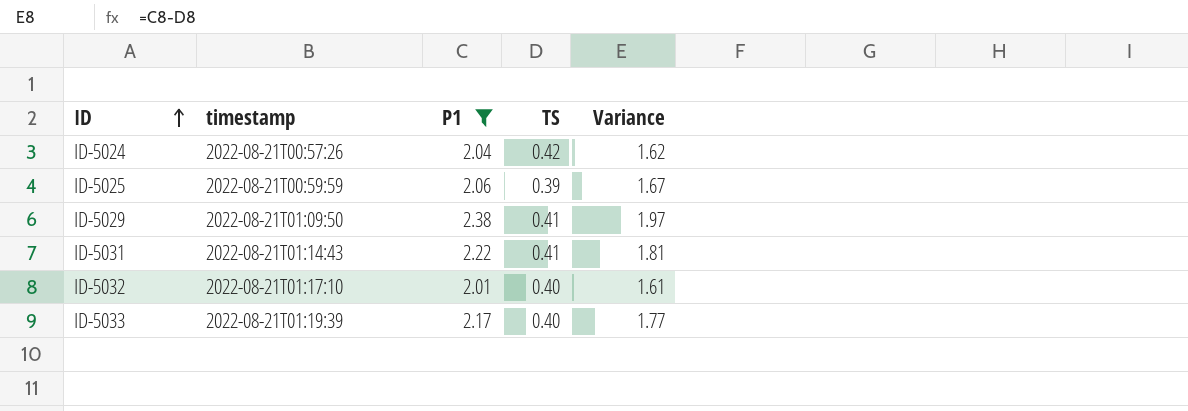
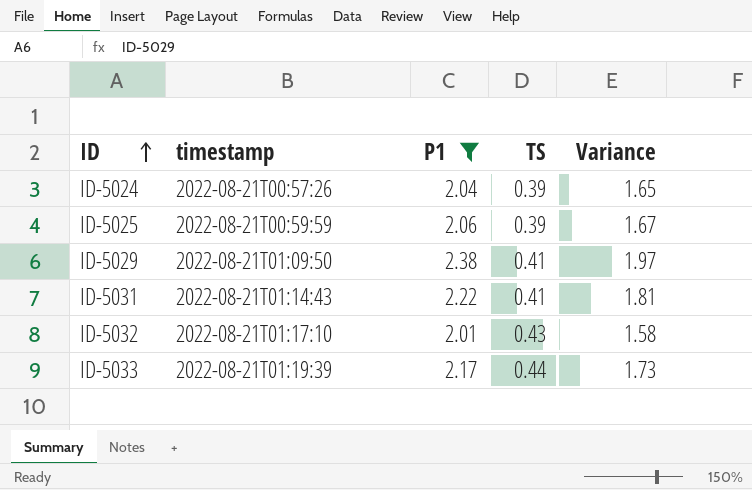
ID-5024 | TS: 0.42 -> 0.39
ID-5024 | Variance: 1.62 -> 1.65
ID-5032 | TS: 0.40 -> 0.43
ID-5032 | Variance: 1.61 -> 1.58
ID-5033 | TS: 0.40 -> 0.44
ID-5033 | Variance: 1.77 -> 1.73

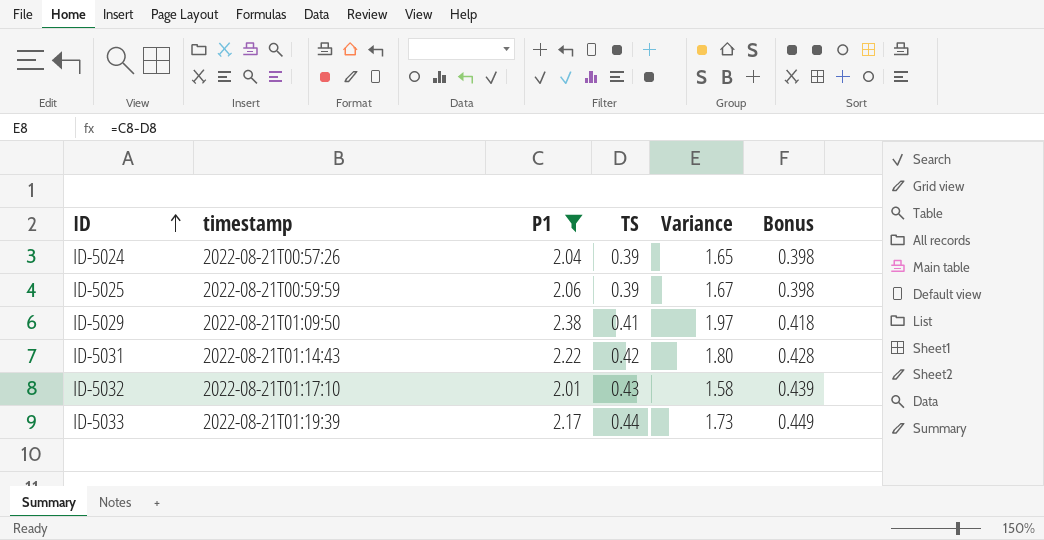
column Bonus | formula: none -> [TS] * 1.02
ID-5031 | TS: 0.41 -> 0.42
ID-5031 | Variance: 1.81 -> 1.80

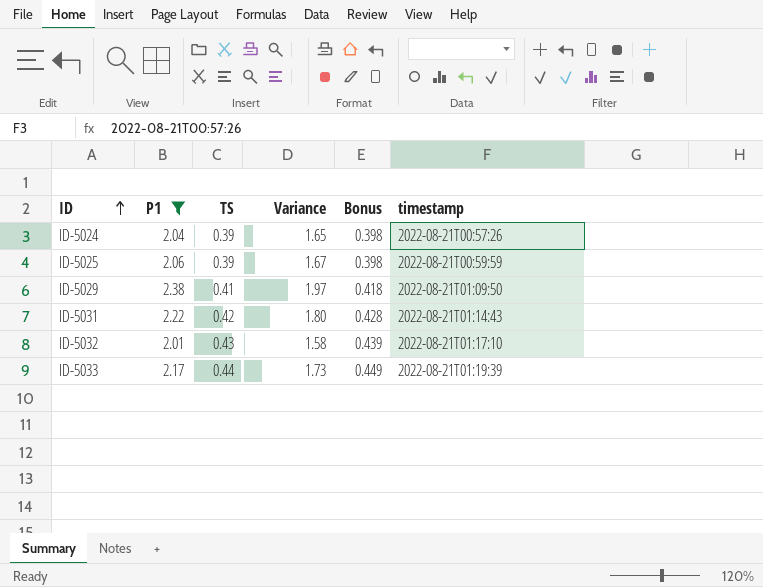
column timestamp | position: 2 -> 6

